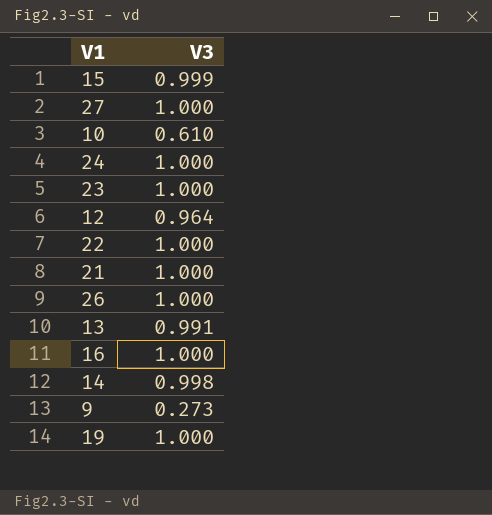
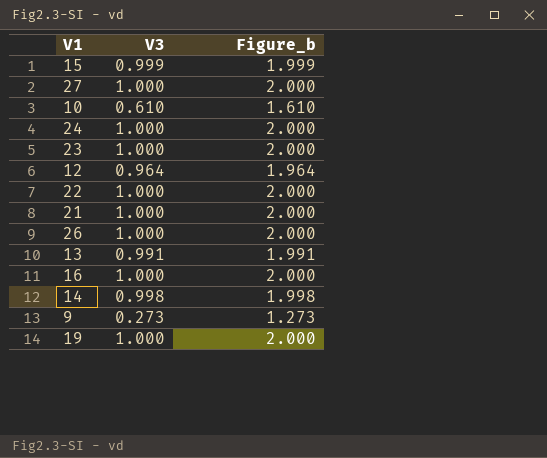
column Figure_b | formula: none -> [V3] + 1

